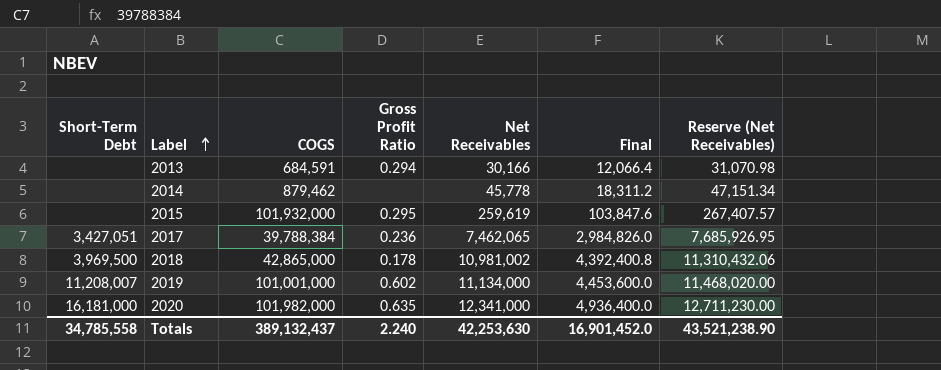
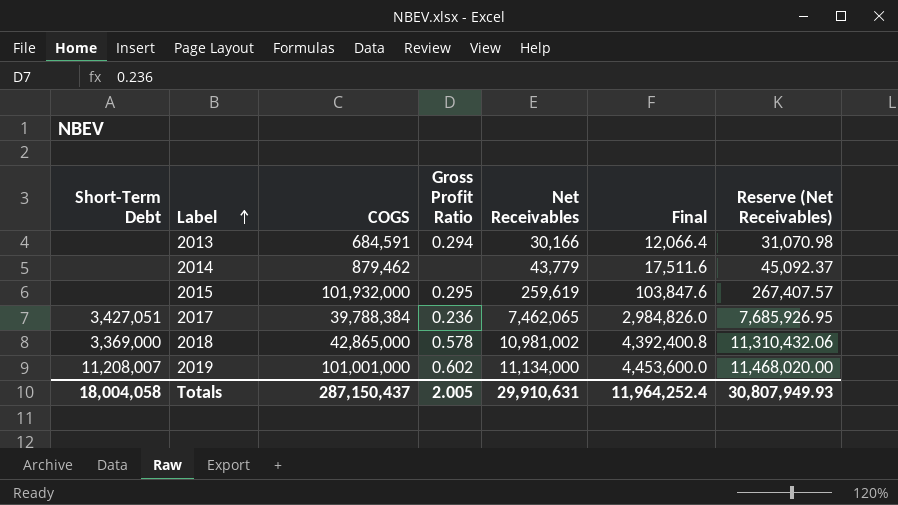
row 2020: 16,181,000 | 101,982,000 | 0.635 | 12,341,000 | 4,936,400.0 | 12,711,230.00 -> none
2014 | Net Receivables: 45,778 -> 43,779
2014 | Final: 18,311.2 -> 17,511.6
2014 | Reserve (Net Receivables): 47,151.34 -> 45,092.37
2018 | Short-Term Debt: 3,969,500 -> 3,369,000
2018 | Gross Profit Ratio: 0.178 -> 0.578
Totals | Short-Term Debt: 34,785,558 -> 18,004,058
Totals | COGS: 389,132,437 -> 287,150,437
Totals | Gross Profit Ratio: 2.240 -> 2.005
Totals | Net Receivables: 42,253,630 -> 29,910,631
Totals | Final: 16,901,452.0 -> 11,964,252.4
Totals | Reserve (Net Receivables): 43,521,238.90 -> 30,807,949.93

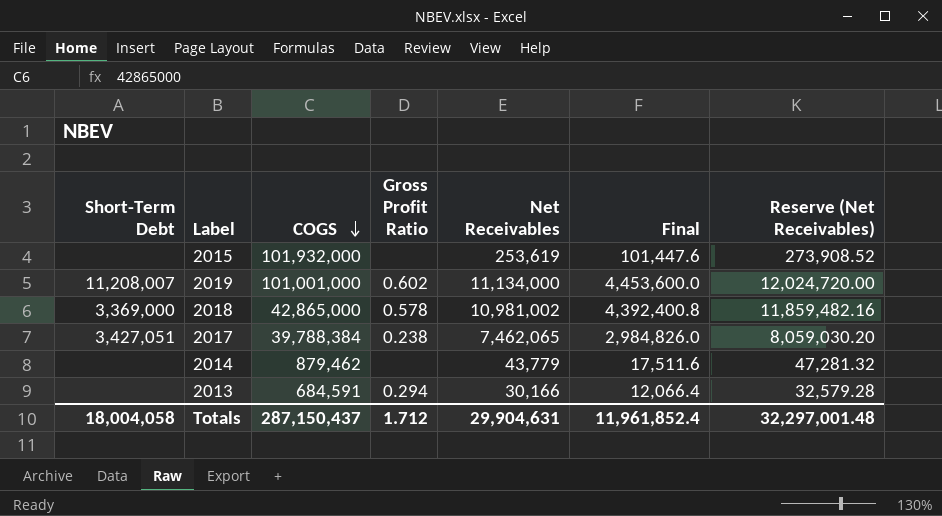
row order: Label ascending -> COGS descending
column Reserve (Net Receivables) | formula: [Net Receivables] * 1.03 -> [Net Receivables] * 1.08
2015 | Gross Profit Ratio: 0.295 -> none
2015 | Net Receivables: 259,619 -> 253,619
2015 | Final: 103,847.6 -> 101,447.6
2017 | Gross Profit Ratio: 0.236 -> 0.238
Totals | Gross Profit Ratio: 2.005 -> 1.712
Totals | Net Receivables: 29,910,631 -> 29,904,631
Totals | Final: 11,964,252.4 -> 11,961,852.4
Totals | Reserve (Net Receivables): 30,807,949.93 -> 32,297,001.48

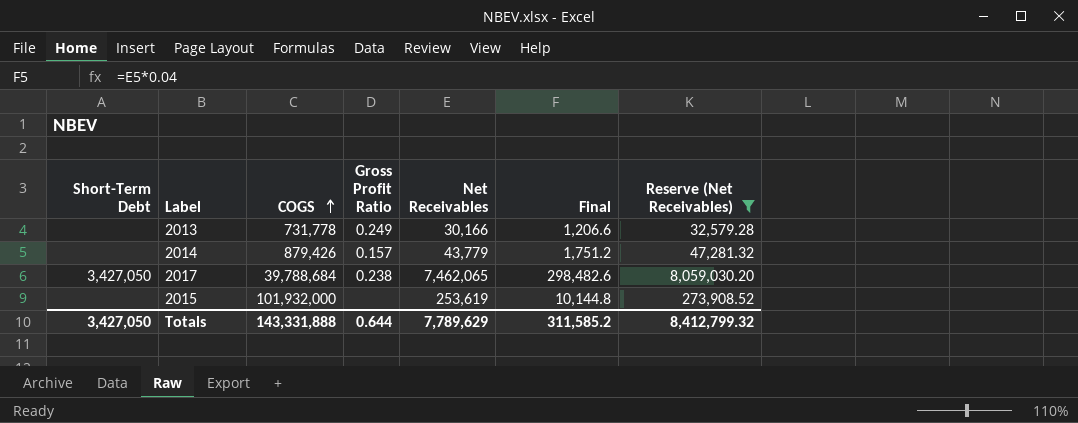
filter: none -> Reserve (Net Receivables) <= 8,059,030.20
row order: COGS descending -> COGS ascending
column Final | formula: [Net Receivables] * 0.4 -> [Net Receivables] * 0.04
2013 | COGS: 684,591 -> 731,778
2013 | Gross Profit Ratio: 0.294 -> 0.249
2014 | COGS: 879,462 -> 879,426
2014 | Gross Profit Ratio: none -> 0.157
2017 | Short-Term Debt: 3,427,051 -> 3,427,050
2017 | COGS: 39,788,384 -> 39,788,684
Totals | Short-Term Debt: 18,004,058 -> 3,427,050
Totals | COGS: 287,150,437 -> 143,331,888
Totals | Gross Profit Ratio: 1.712 -> 0.644
Totals | Net Receivables: 29,904,631 -> 7,789,629
Totals | Final: 11,961,852.4 -> 311,585.2
Totals | Reserve (Net Receivables): 32,297,001.48 -> 8,412,799.32

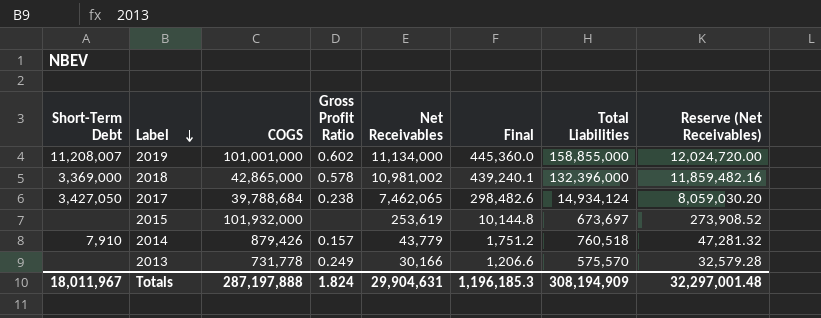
filter: Reserve (Net Receivables) <= 8,059,030.20 -> none
row order: COGS ascending -> Label descending
column Total Liabilities | position: none -> 7
2014 | Short-Term Debt: none -> 7,910
Totals | Short-Term Debt: 3,427,050 -> 18,011,967
Totals | COGS: 143,331,888 -> 287,197,888
Totals | Gross Profit Ratio: 0.644 -> 1.824
Totals | Net Receivables: 7,789,629 -> 29,904,631
Totals | Final: 311,585.2 -> 1,196,185.3
Totals | Reserve (Net Receivables): 8,412,799.32 -> 32,297,001.48

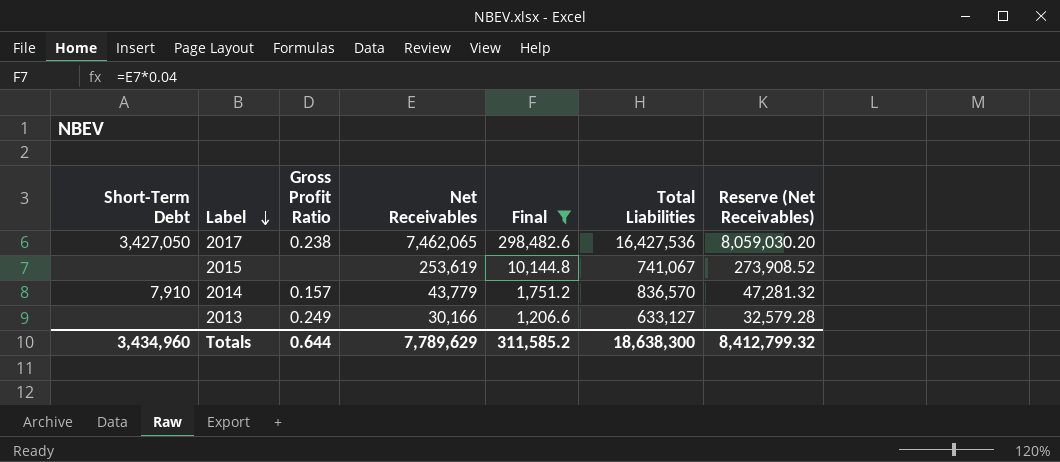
filter: none -> Final <= 298,482.6
column COGS | position: 3 -> none
2017 | Total Liabilities: 14,934,124 -> 16,427,536
2015 | Total Liabilities: 673,697 -> 741,067
2014 | Total Liabilities: 760,518 -> 836,570
2013 | Total Liabilities: 575,570 -> 633,127
Totals | Short-Term Debt: 18,011,967 -> 3,434,960
Totals | Gross Profit Ratio: 1.824 -> 0.644
Totals | Net Receivables: 29,904,631 -> 7,789,629
Totals | Final: 1,196,185.3 -> 311,585.2
Totals | Total Liabilities: 308,194,909 -> 18,638,300
Totals | Reserve (Net Receivables): 32,297,001.48 -> 8,412,799.32

